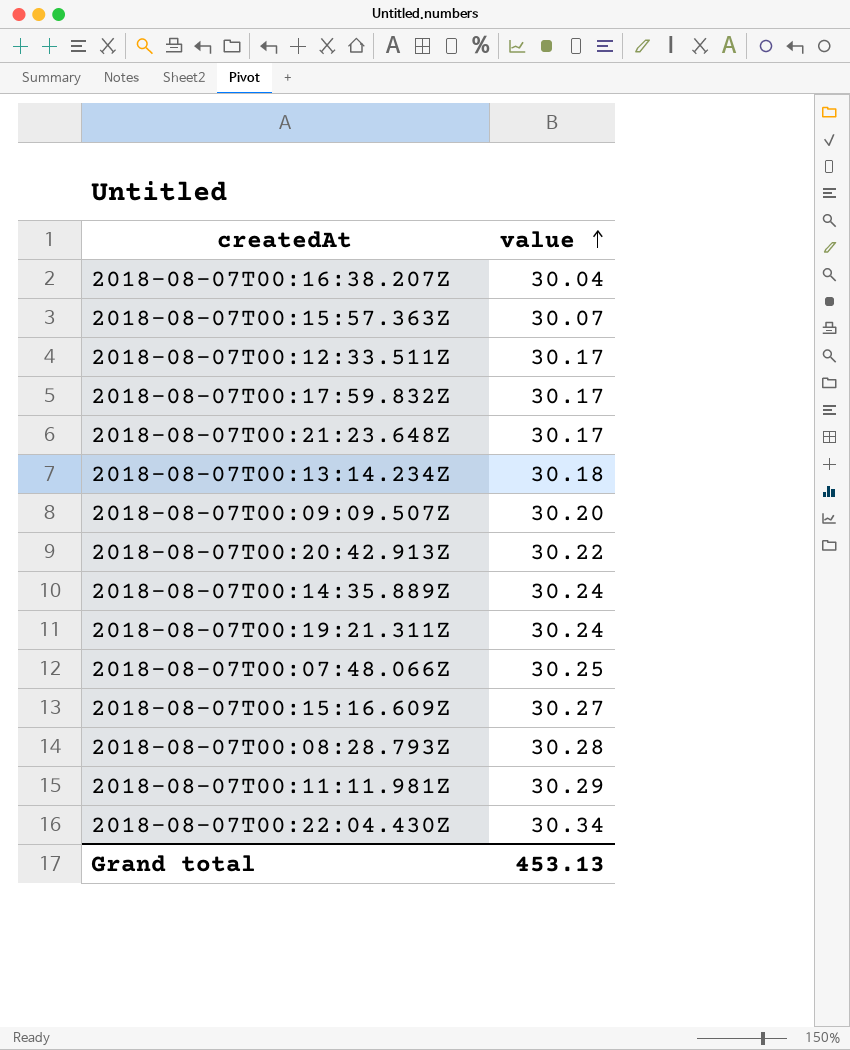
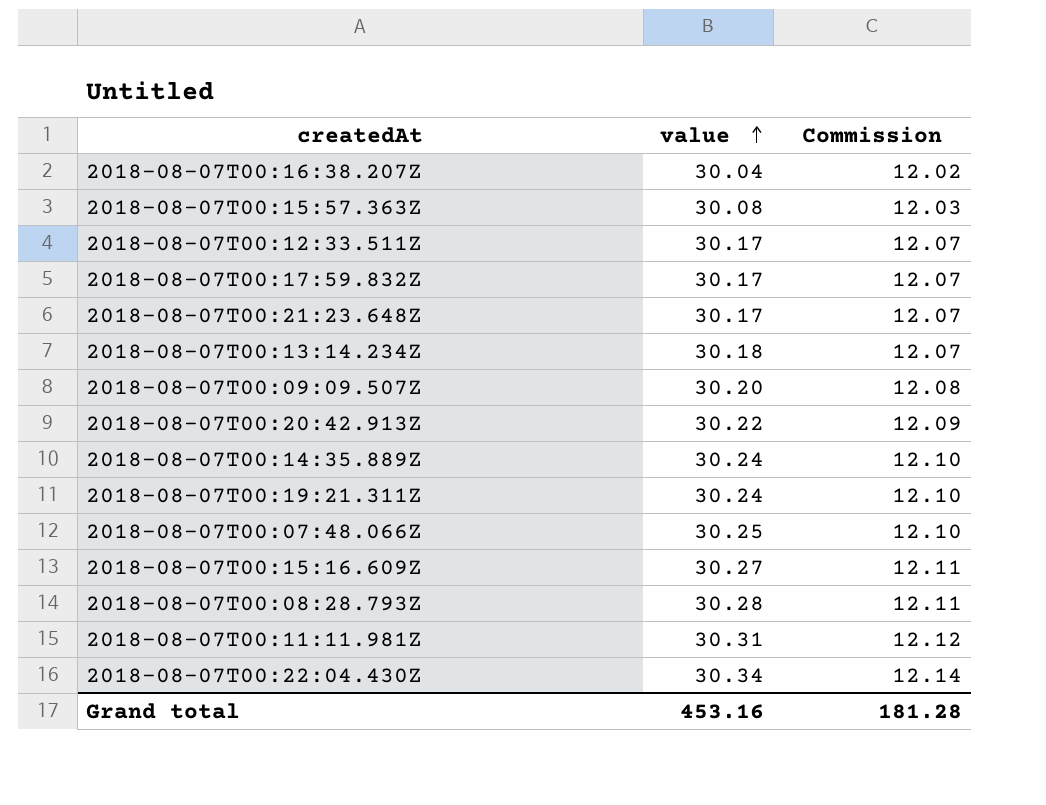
column Commission | formula: none -> [value] * 0.4
2018-08-07T00:15:57.363Z | value: 30.07 -> 30.08
2018-08-07T00:11:11.981Z | value: 30.29 -> 30.31
Grand total | value: 453.13 -> 453.16

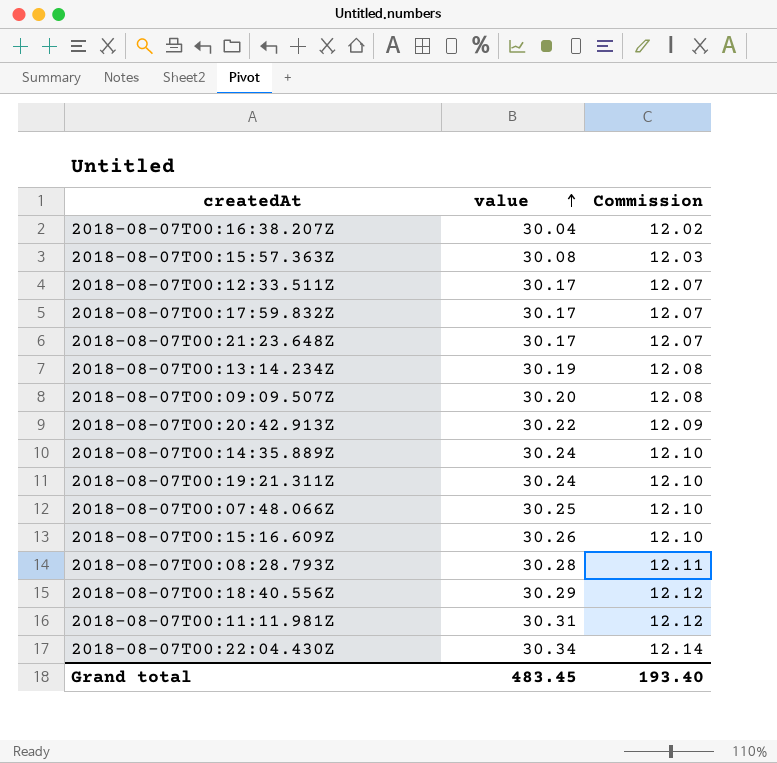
2018-08-07T00:13:14.234Z | value: 30.18 -> 30.19
2018-08-07T00:13:14.234Z | Commission: 12.07 -> 12.08
2018-08-07T00:15:16.609Z | value: 30.27 -> 30.26
2018-08-07T00:15:16.609Z | Commission: 12.11 -> 12.10
row 2018-08-07T00:18:40.556Z: none -> 30.29 | 12.12
Grand total | value: 453.16 -> 483.45
Grand total | Commission: 181.28 -> 193.40

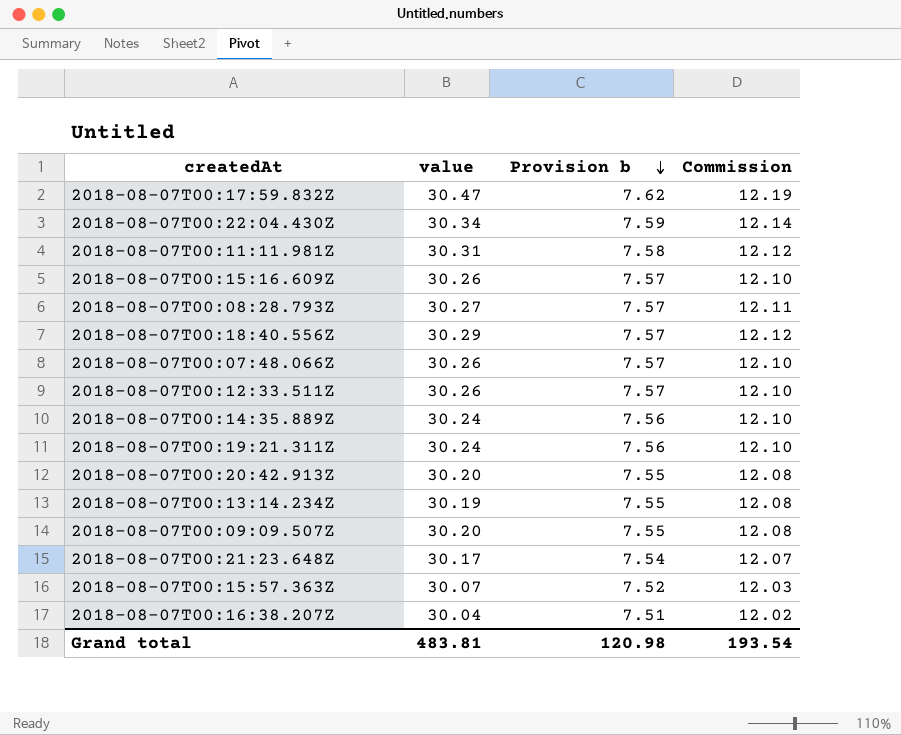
row order: value ascending -> Provision b descending
column Provision b | formula: none -> [value] * 0.25
2018-08-07T00:17:59.832Z | value: 30.17 -> 30.47
2018-08-07T00:17:59.832Z | Commission: 12.07 -> 12.19
2018-08-07T00:08:28.793Z | value: 30.28 -> 30.27
2018-08-07T00:07:48.066Z | value: 30.25 -> 30.26
2018-08-07T00:12:33.511Z | value: 30.17 -> 30.26
2018-08-07T00:12:33.511Z | Commission: 12.07 -> 12.10
2018-08-07T00:20:42.913Z | value: 30.22 -> 30.20
2018-08-07T00:20:42.913Z | Commission: 12.09 -> 12.08
2018-08-07T00:15:57.363Z | value: 30.08 -> 30.07
Grand total | value: 483.45 -> 483.81
Grand total | Commission: 193.40 -> 193.54

